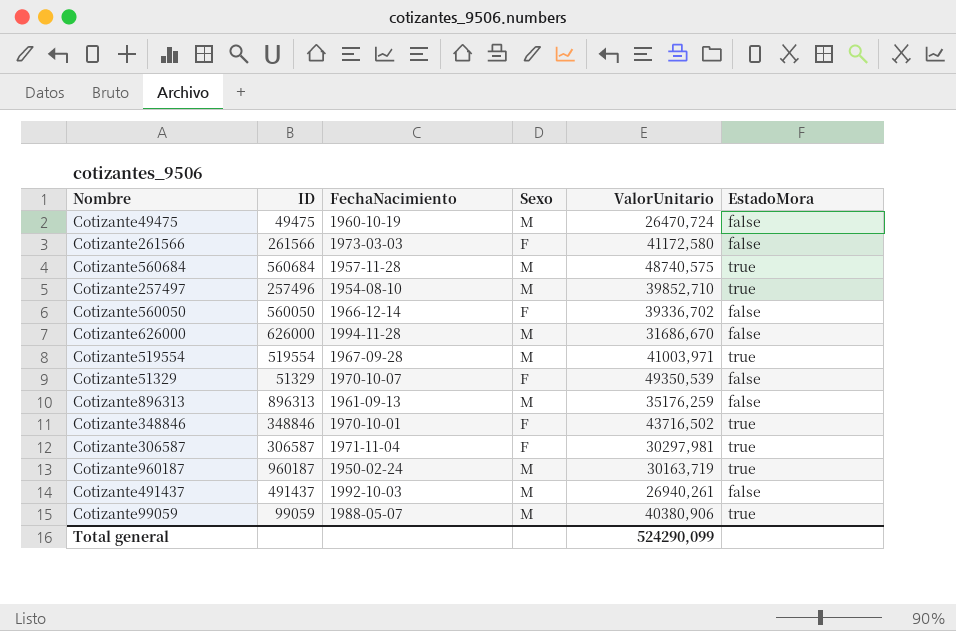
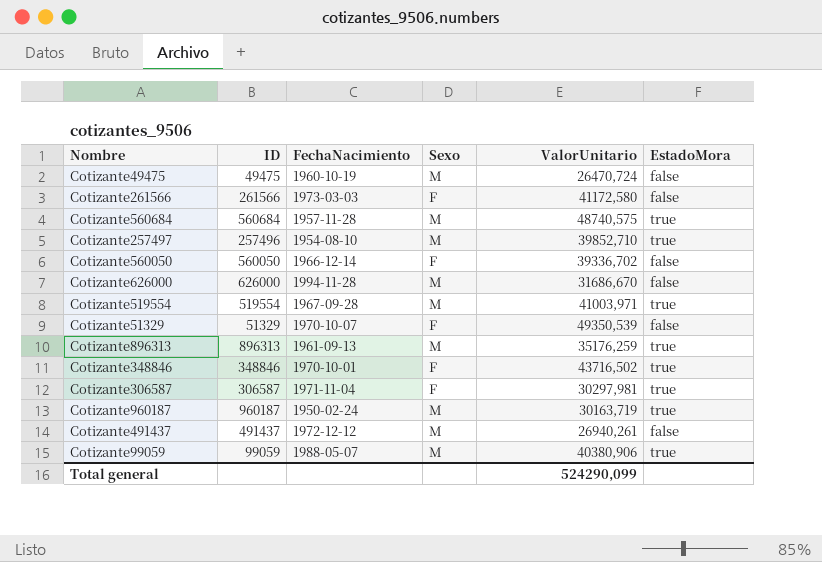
Cotizante896313 | EstadoMora: false -> true
Cotizante491437 | FechaNacimiento: 1992-10-03 -> 1972-12-12

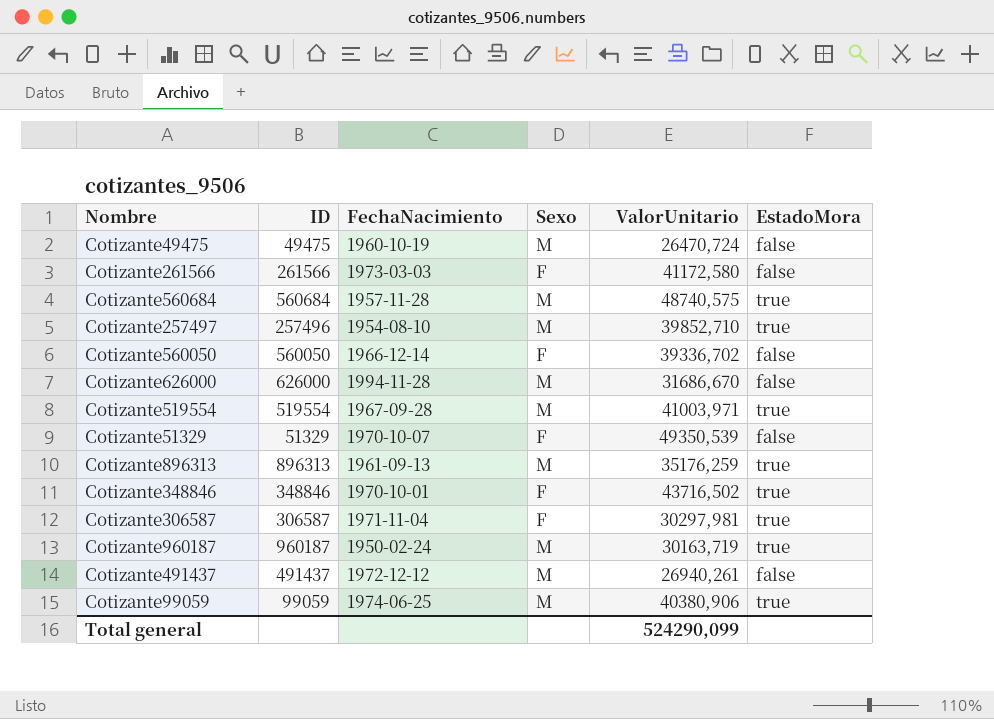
Cotizante99059 | FechaNacimiento: 1988-05-07 -> 1974-06-25

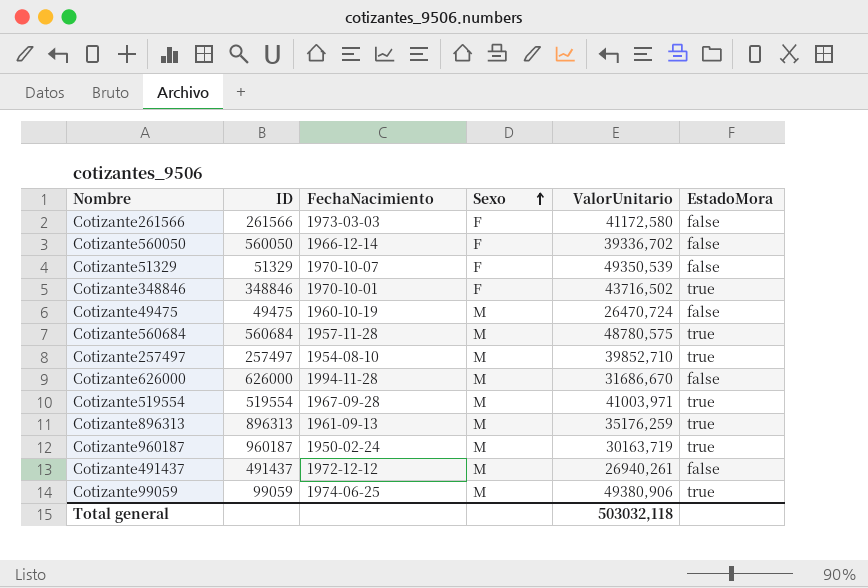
row order: none -> Sexo ascending
row Cotizante306587: 306587 | 1971-11-04 | F | 30297,981 | true -> none
Cotizante560684 | ValorUnitario: 48740,575 -> 48780,575
Cotizante257497 | ID: 257496 -> 257497
Cotizante99059 | ValorUnitario: 40380,906 -> 49380,906
Total general | ValorUnitario: 524290,099 -> 503032,118

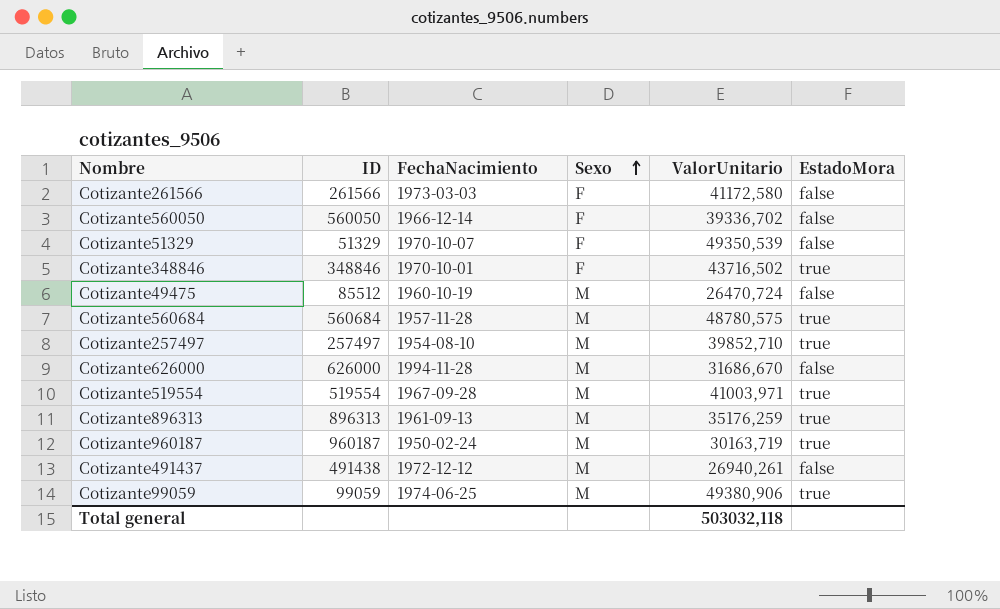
Cotizante49475 | ID: 49475 -> 85512
Cotizante491437 | ID: 491437 -> 491438

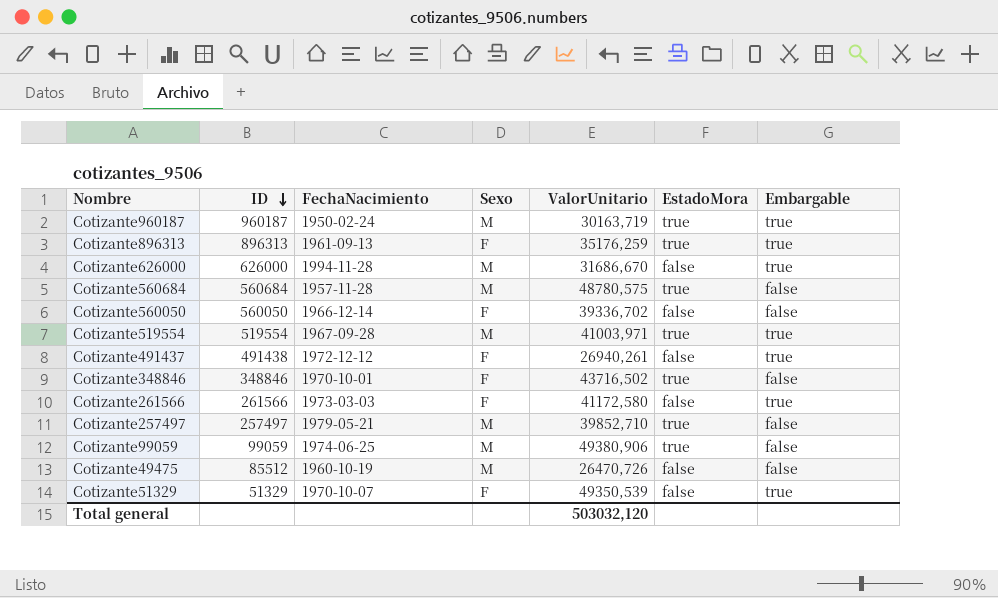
row order: Sexo ascending -> ID descending
column Embargable | position: none -> 7
Cotizante896313 | Sexo: M -> F
Cotizante491437 | Sexo: M -> F
Cotizante257497 | FechaNacimiento: 1954-08-10 -> 1979-05-21
Cotizante49475 | ValorUnitario: 26470,724 -> 26470,726
Total general | ValorUnitario: 503032,118 -> 503032,120

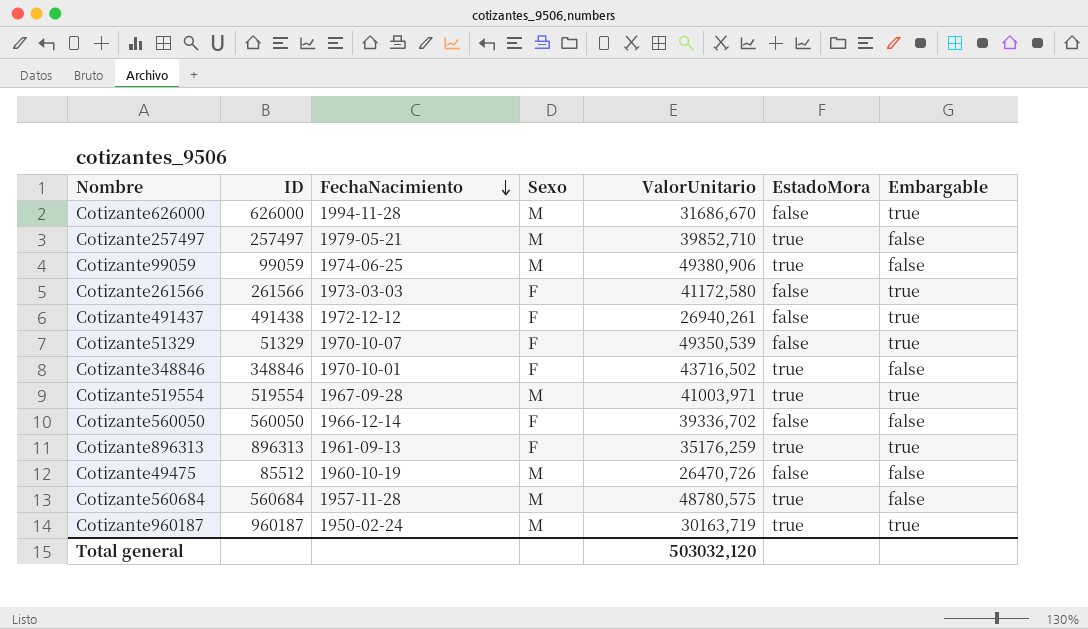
row order: ID descending -> FechaNacimiento descending

